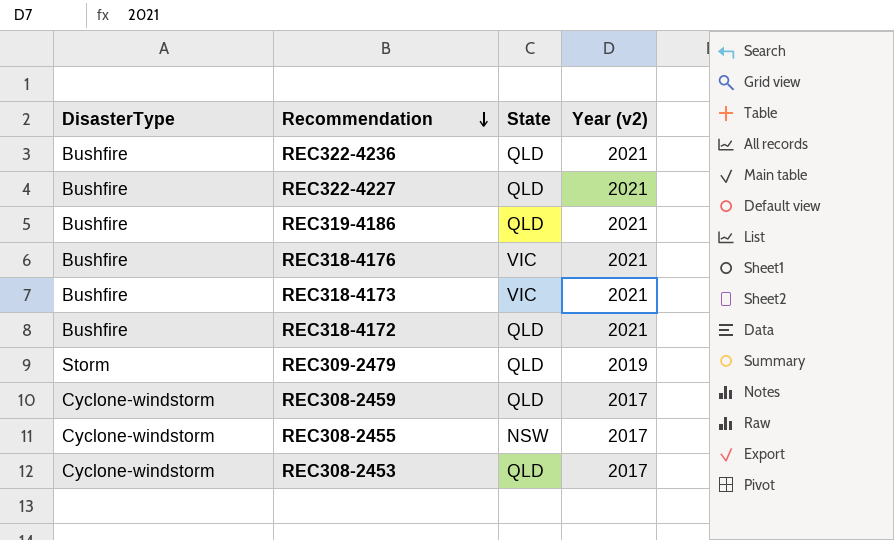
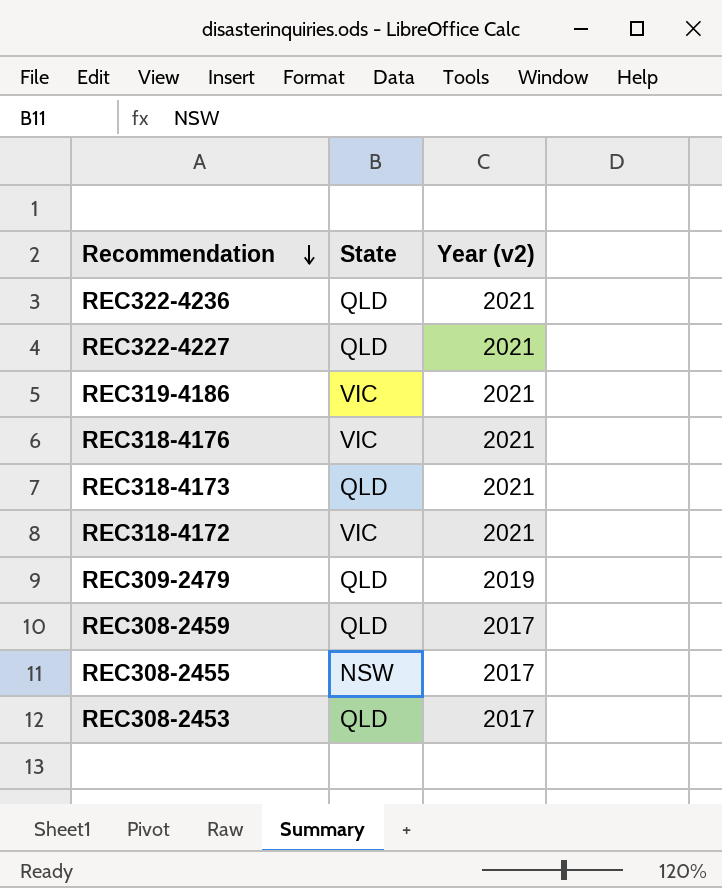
column DisasterType | position: 1 -> none
REC319-4186 | State: QLD -> VIC
REC318-4173 | State: VIC -> QLD
REC318-4172 | State: QLD -> VIC

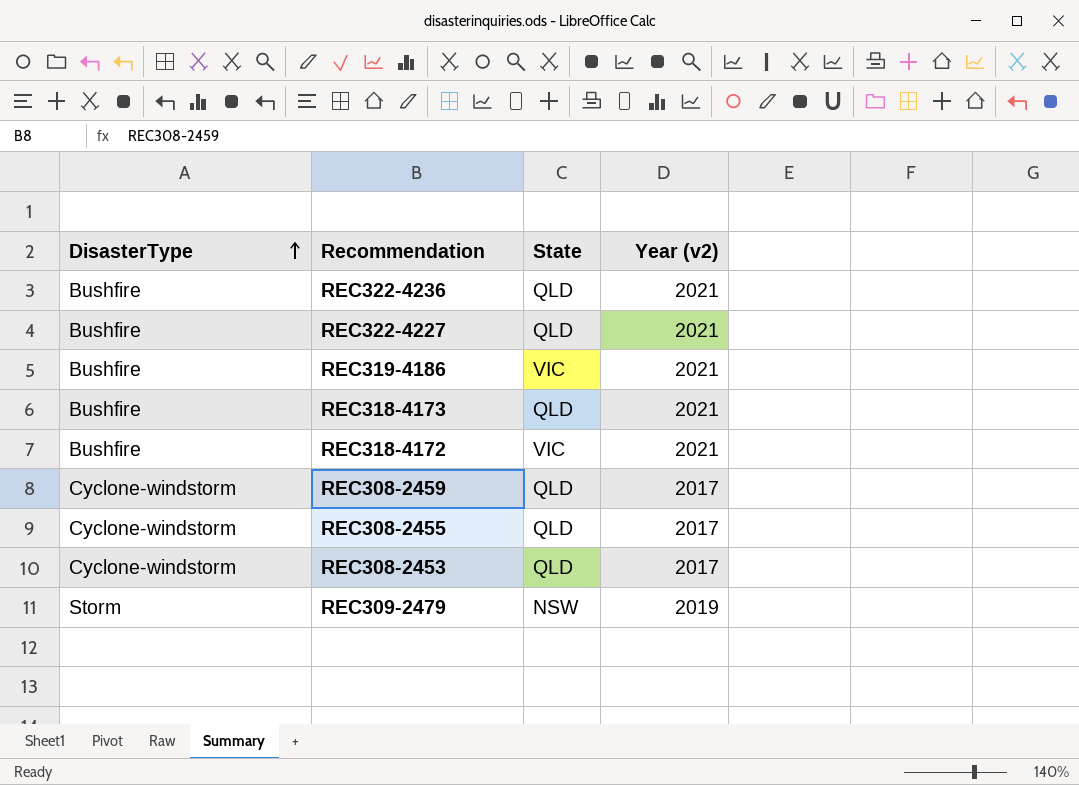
row order: Recommendation descending -> DisasterType ascending
column DisasterType | position: none -> 1
row REC318-4176: VIC | 2021 -> none
REC308-2455 | State: NSW -> QLD
REC309-2479 | State: QLD -> NSW

